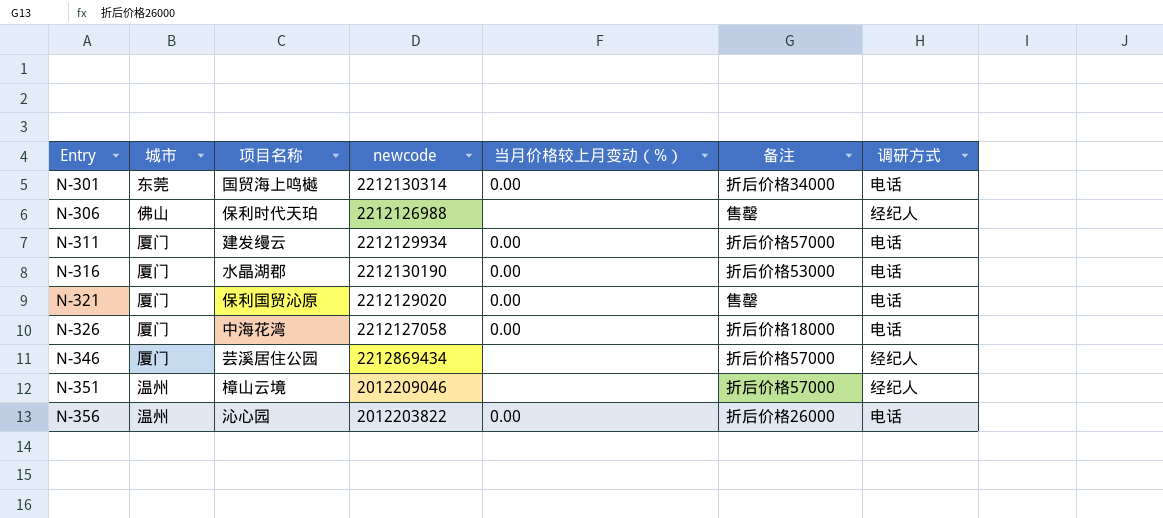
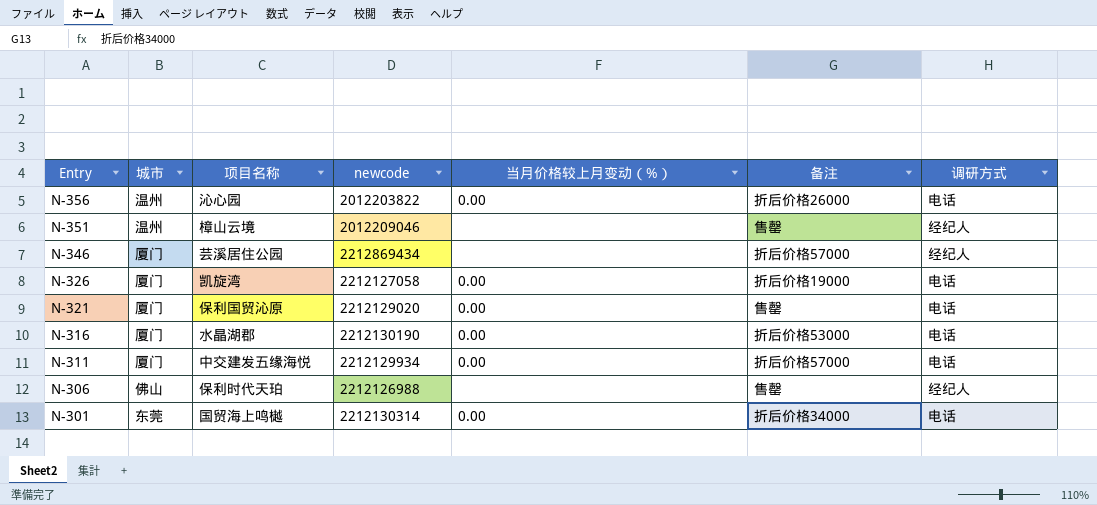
row order: Entry ascending -> Entry descending
N-351 | 备注: 折后价格57000 -> 售罄
N-326 | 项目名称: 中海花湾 -> 凯旋湾
N-326 | 备注: 折后价格18000 -> 折后价格19000
N-311 | 项目名称: 建发缦云 -> 中交建发五缘海悦

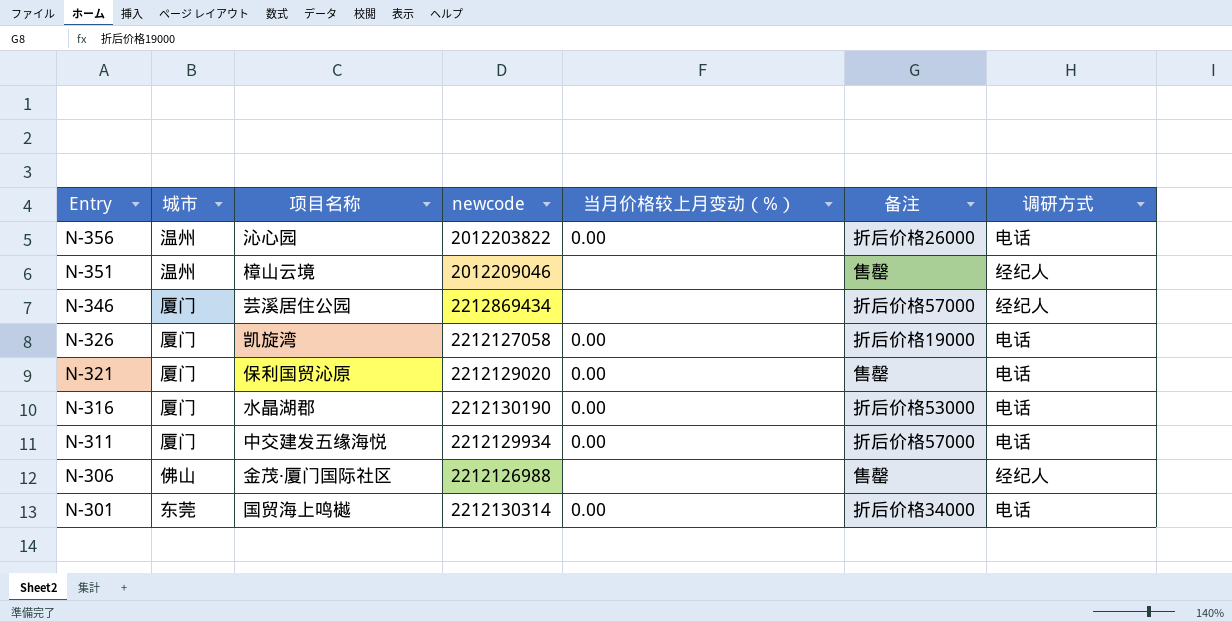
N-306 | 项目名称: 保利时代天珀 -> 金茂·厦门国际社区

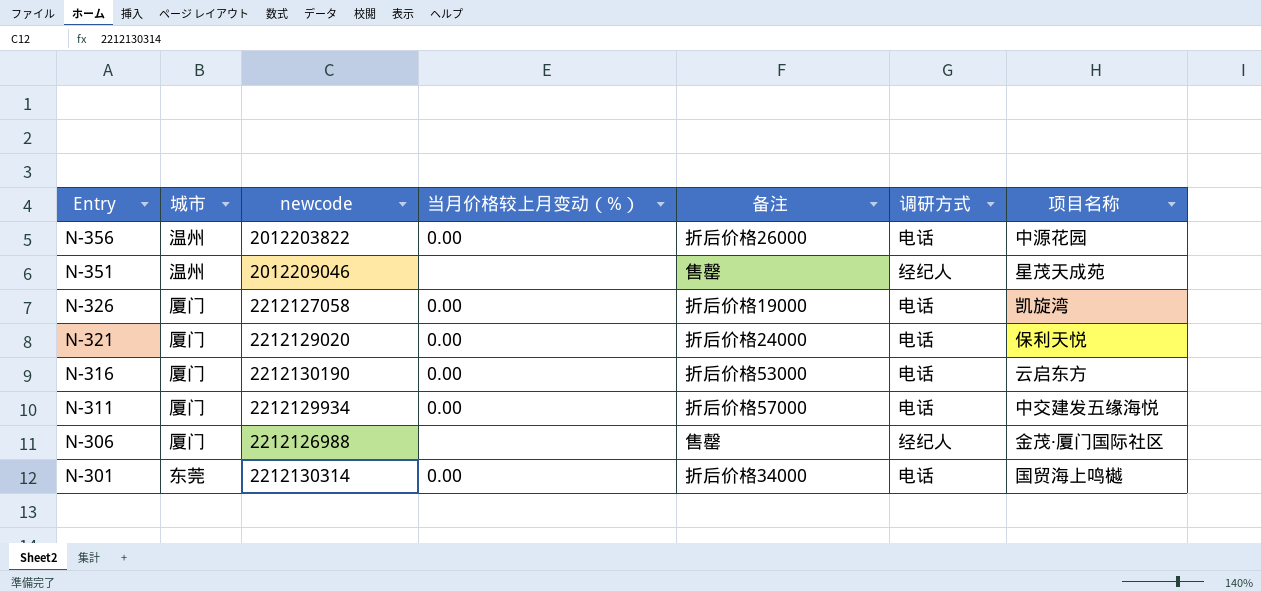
column 项目名称 | position: 3 -> 7
row N-346: 厦门 | 芸溪居住公园 | 2212869434 | none | 折后价格57000 | 经纪人 -> none
N-356 | 项目名称: 沁心园 -> 中源花园
N-351 | 项目名称: 樟山云境 -> 星茂天成苑
N-321 | 备注: 售罄 -> 折后价格24000
N-321 | 项目名称: 保利国贸沁原 -> 保利天悦
N-316 | 项目名称: 水晶湖郡 -> 云启东方
N-306 | 城市: 佛山 -> 厦门

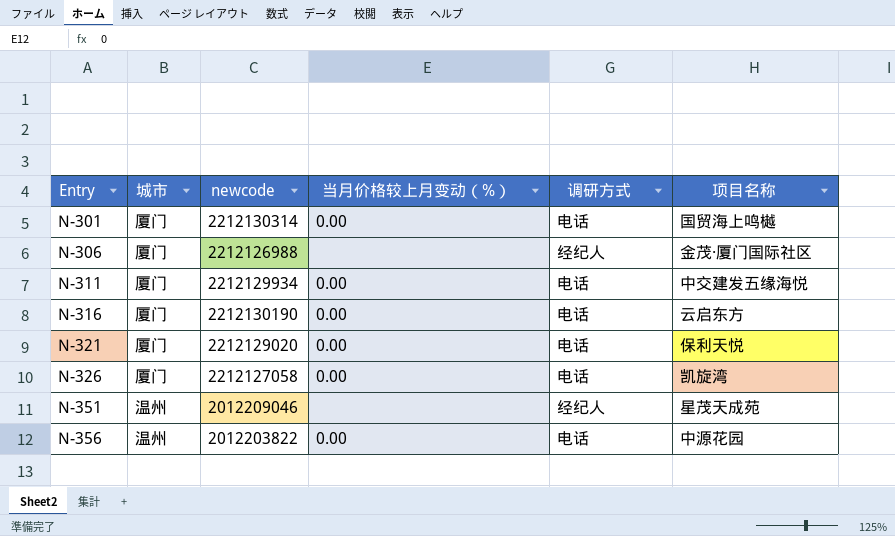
row order: Entry descending -> Entry ascending
column 备注 | position: 5 -> none
N-301 | 城市: 东莞 -> 厦门

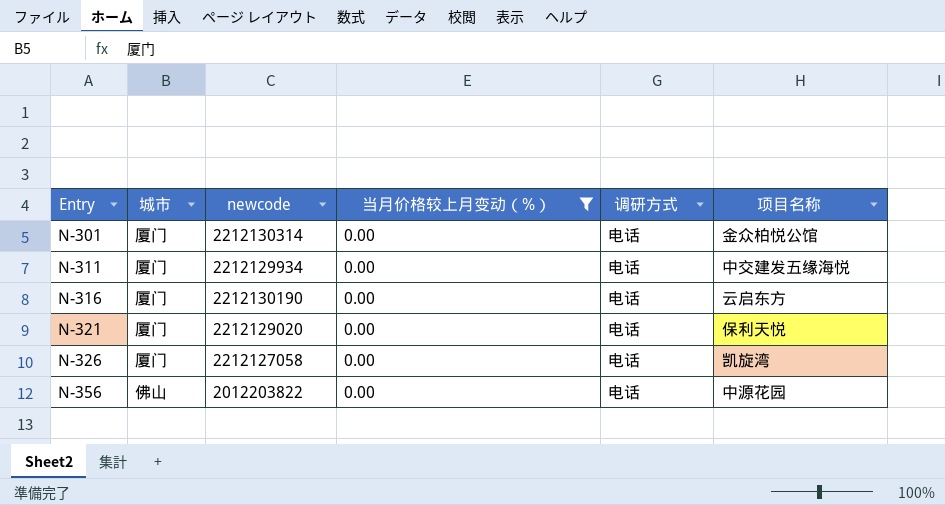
filter: none -> 当月价格较上月变动（%） = 0.00
N-301 | 项目名称: 国贸海上鸣樾 -> 金众柏悦公馆
N-356 | 城市: 温州 -> 佛山

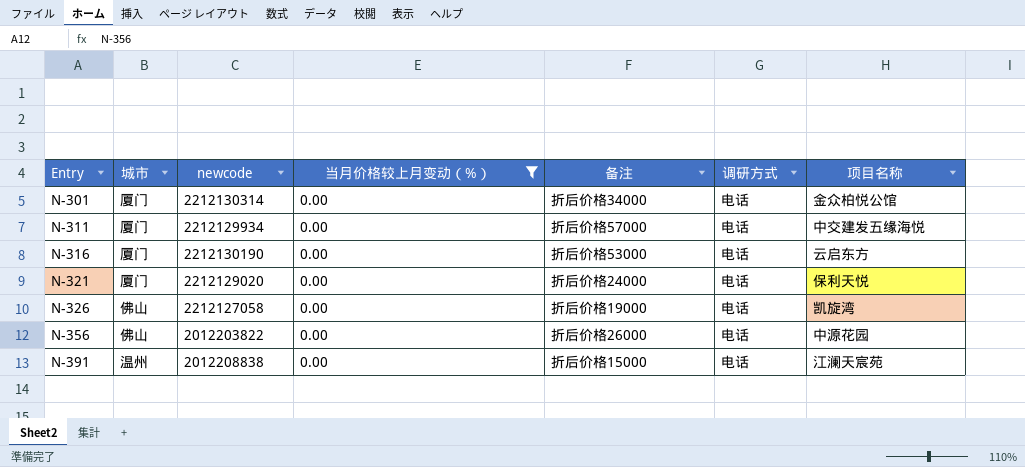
column 备注 | position: none -> 5
N-326 | 城市: 厦门 -> 佛山
row N-391: none -> 温州 | 2012208838 | 0.00 | 折后价格15000 | 电话 | 江澜天宸苑

